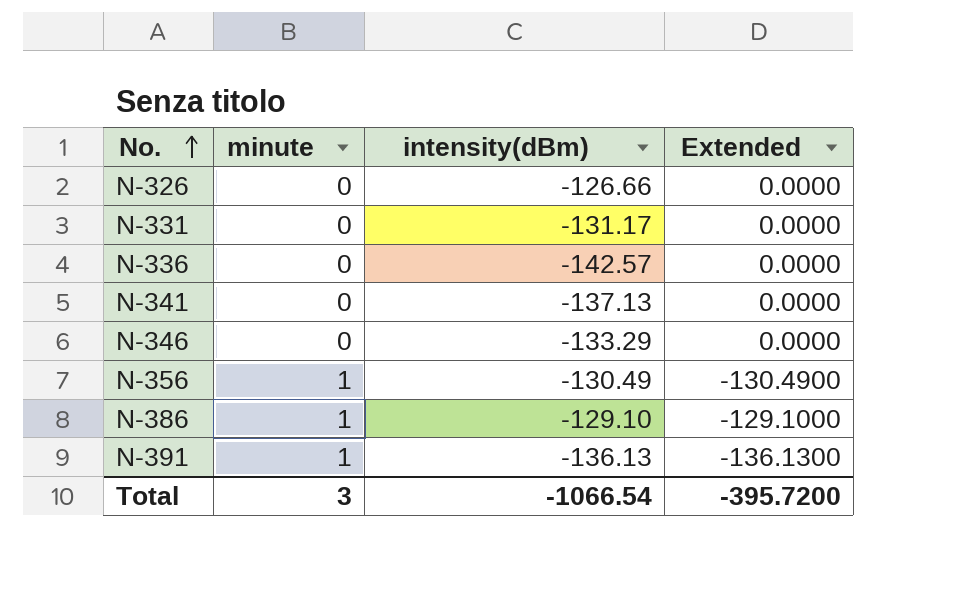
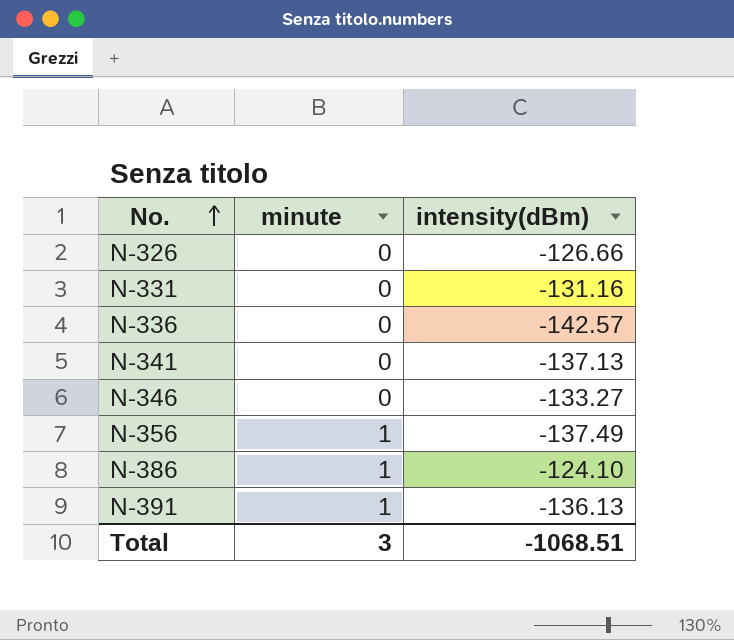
column Extended | formula: [minute] * [intensity(dBm)] -> none
N-331 | intensity(dBm): -131.17 -> -131.16
N-346 | intensity(dBm): -133.29 -> -133.27
N-356 | intensity(dBm): -130.49 -> -137.49
N-386 | intensity(dBm): -129.10 -> -124.10
Total | intensity(dBm): -1066.54 -> -1068.51

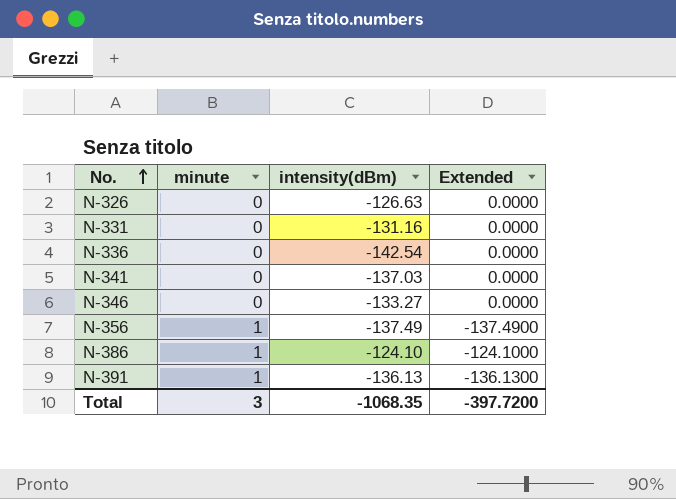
column Extended | formula: none -> [minute] * [intensity(dBm)]
N-326 | intensity(dBm): -126.66 -> -126.63
N-336 | intensity(dBm): -142.57 -> -142.54
N-341 | intensity(dBm): -137.13 -> -137.03
Total | intensity(dBm): -1068.51 -> -1068.35

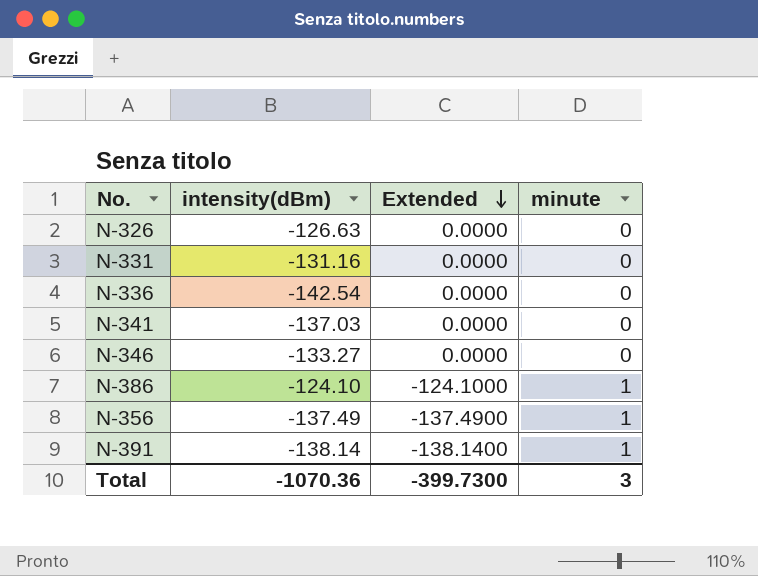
row order: No. ascending -> Extended descending
column minute | position: 2 -> 4
N-391 | intensity(dBm): -136.13 -> -138.14
N-391 | Extended: -136.1300 -> -138.1400
Total | intensity(dBm): -1068.35 -> -1070.36
Total | Extended: -397.7200 -> -399.7300

